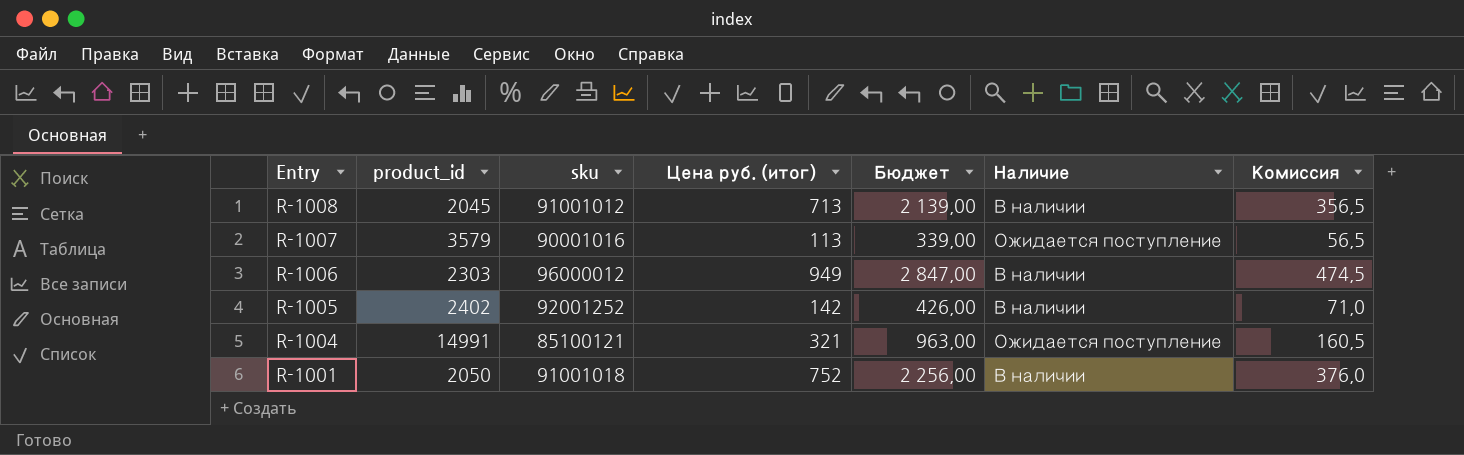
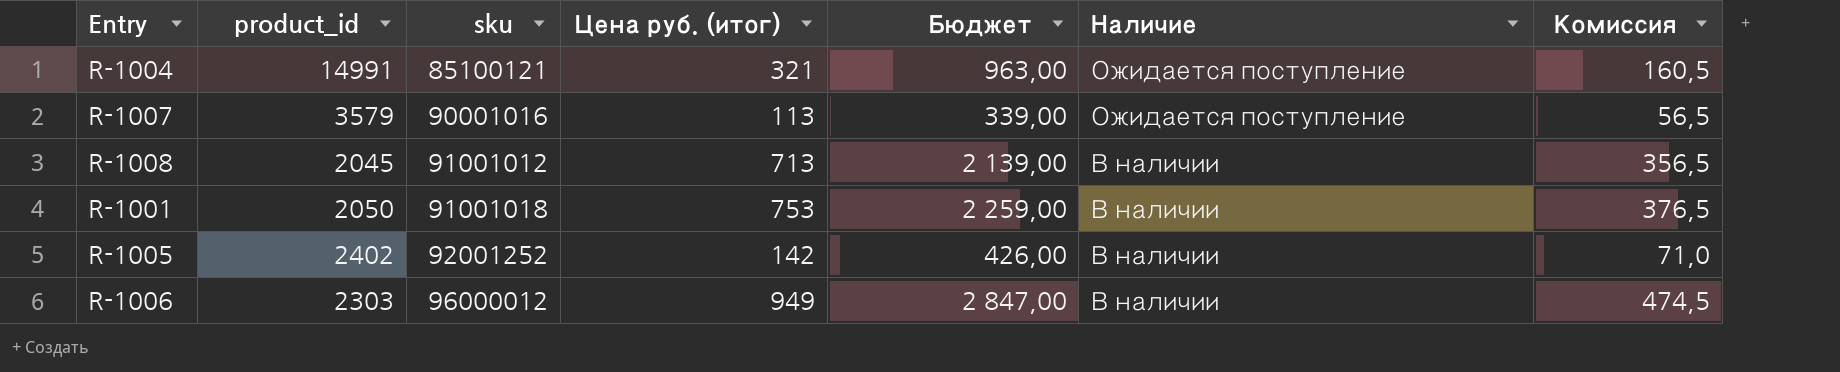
row order: Entry descending -> sku ascending
R-1001 | Цена руб. (итог): 752 -> 753
R-1001 | Бюджет: 2 256,00 -> 2 259,00
R-1001 | Комиссия: 376,0 -> 376,5

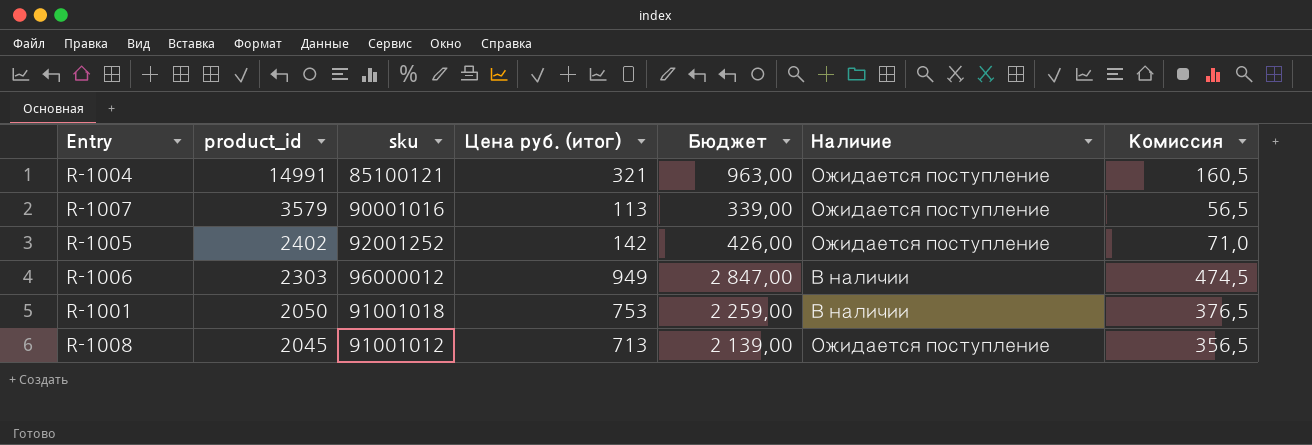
row order: sku ascending -> product_id descending
R-1005 | Наличие: В наличии -> Ожидается поступление
R-1008 | Наличие: В наличии -> Ожидается поступление

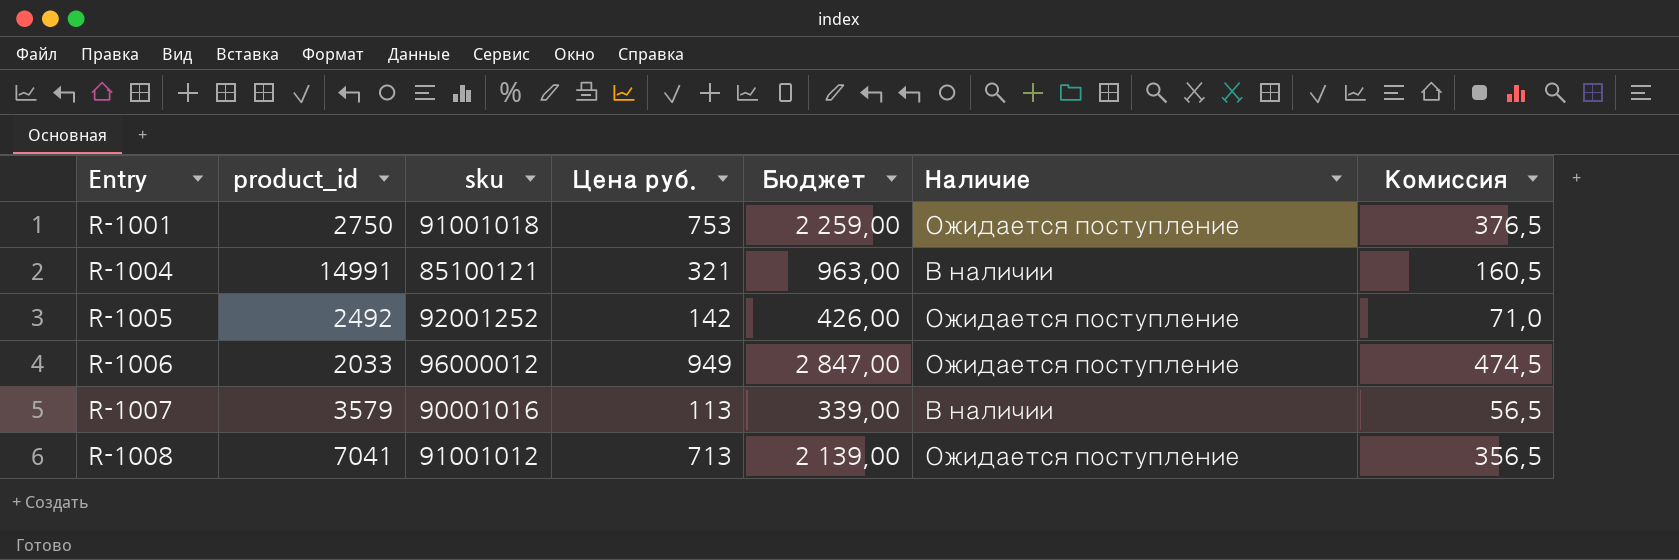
row order: product_id descending -> Entry ascending
column name: Цена руб. (итог) -> Цена руб.
R-1001 | product_id: 2050 -> 2750
R-1001 | Наличие: В наличии -> Ожидается поступление
R-1004 | Наличие: Ожидается поступление -> В наличии
R-1005 | product_id: 2402 -> 2492
R-1006 | product_id: 2303 -> 2033
R-1006 | Наличие: В наличии -> Ожидается поступление
R-1007 | Наличие: Ожидается поступление -> В наличии
R-1008 | product_id: 2045 -> 7041

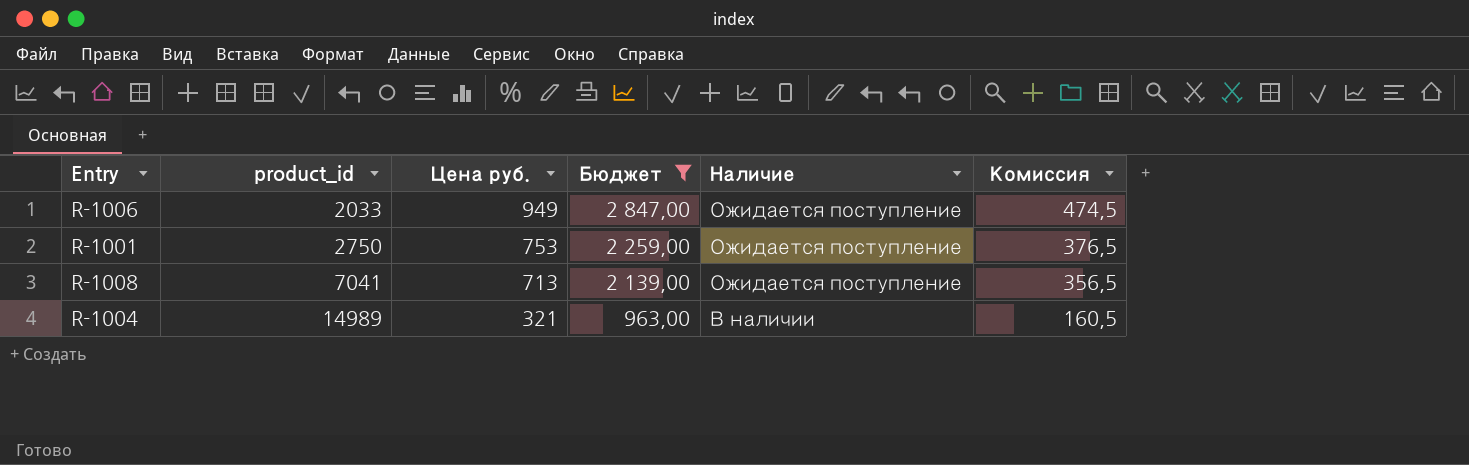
filter: none -> Бюджет >= 963,00
row order: Entry ascending -> product_id ascending
column sku | position: 3 -> none
R-1004 | product_id: 14991 -> 14989

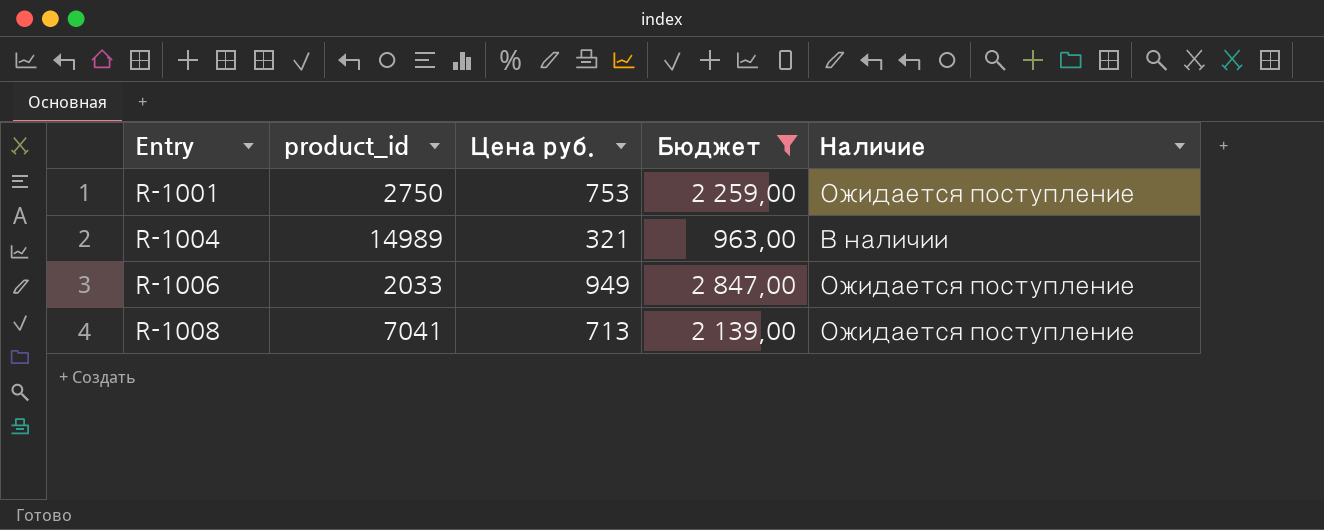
row order: product_id ascending -> Entry ascending
column Комиссия | formula: [Цена руб.] * 0,5 -> none

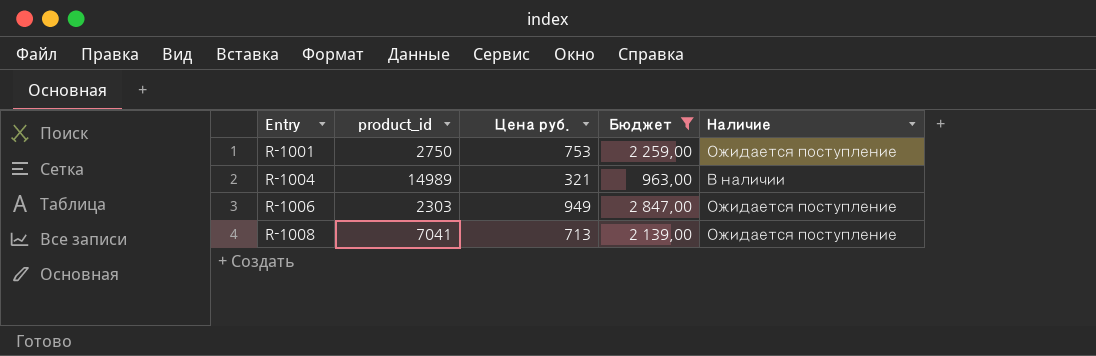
R-1006 | product_id: 2033 -> 2303

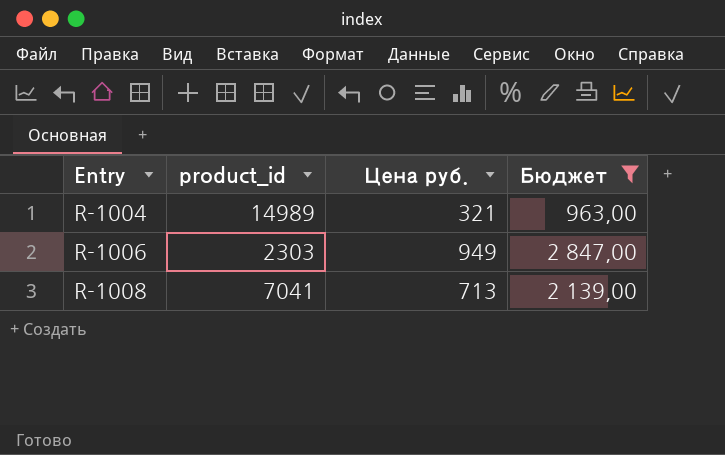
column Наличие | position: 5 -> none
row R-1001: 2750 | 753 | 2 259,00 | Ожидается поступление -> none

